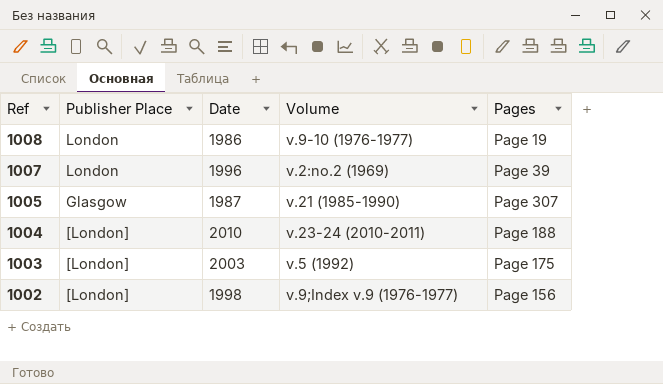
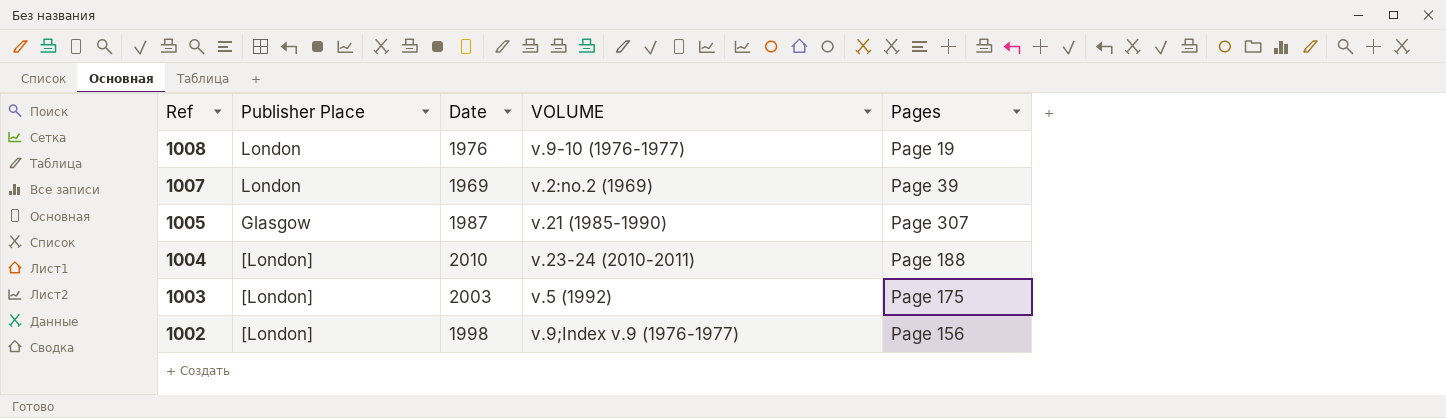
column name: Volume -> VOLUME
1008 | Date: 1986 -> 1976
1007 | Date: 1996 -> 1969

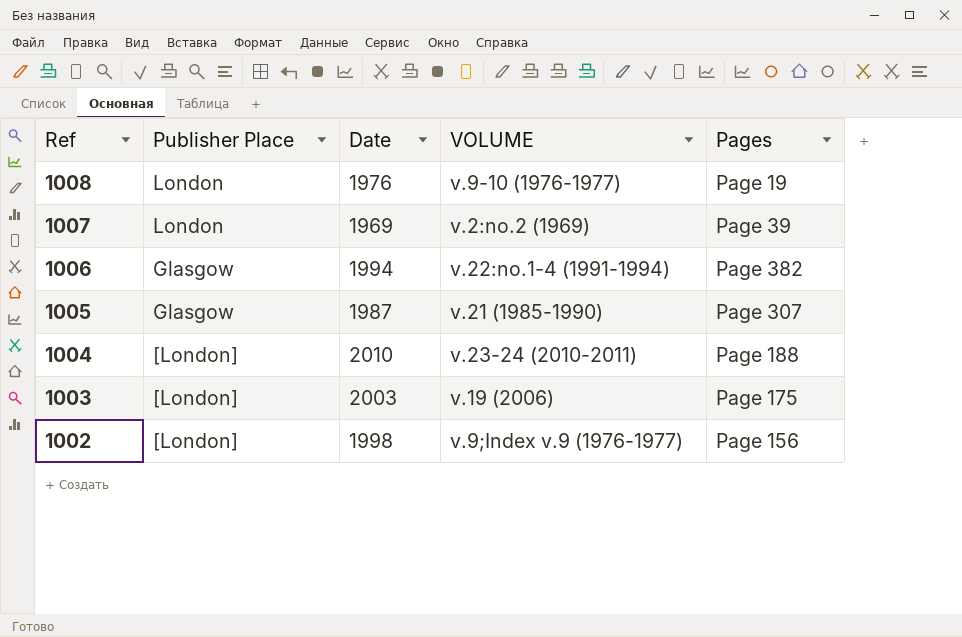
row 1006: none -> Glasgow | 1994 | v.22:no.1-4 (1991-1994) | Page 382
1003 | VOLUME: v.5 (1992) -> v.19 (2006)

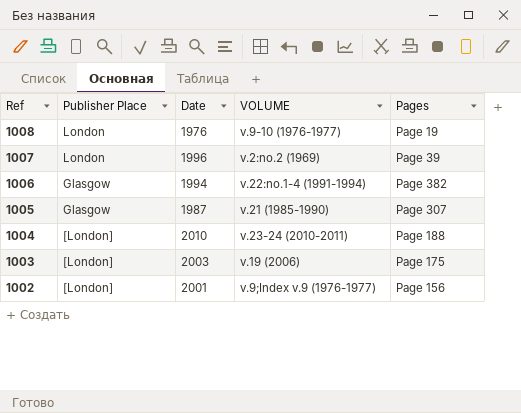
1007 | Date: 1969 -> 1996
1002 | Date: 1998 -> 2001

